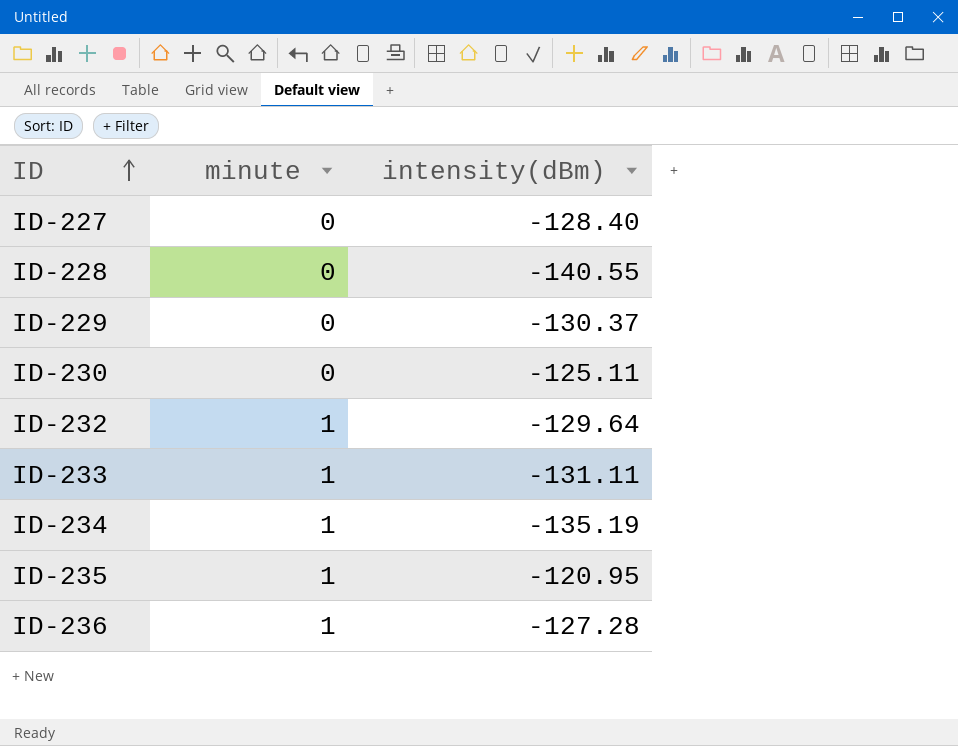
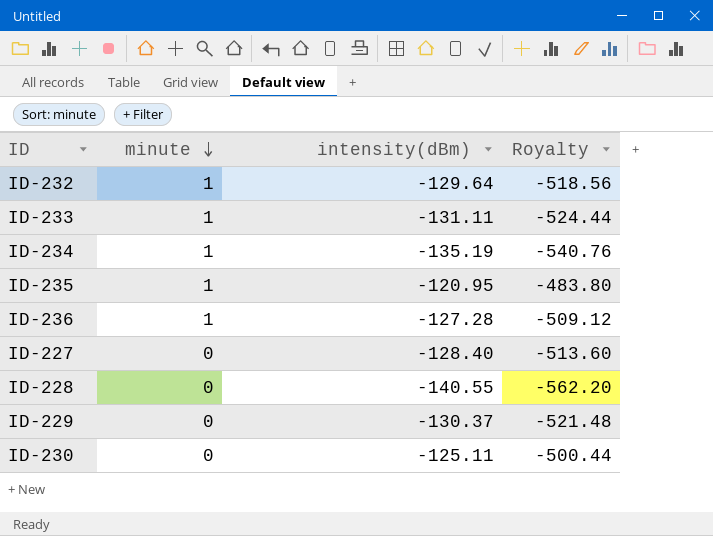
row order: ID ascending -> minute descending
column Royalty | formula: none -> [intensity(dBm)] * 4

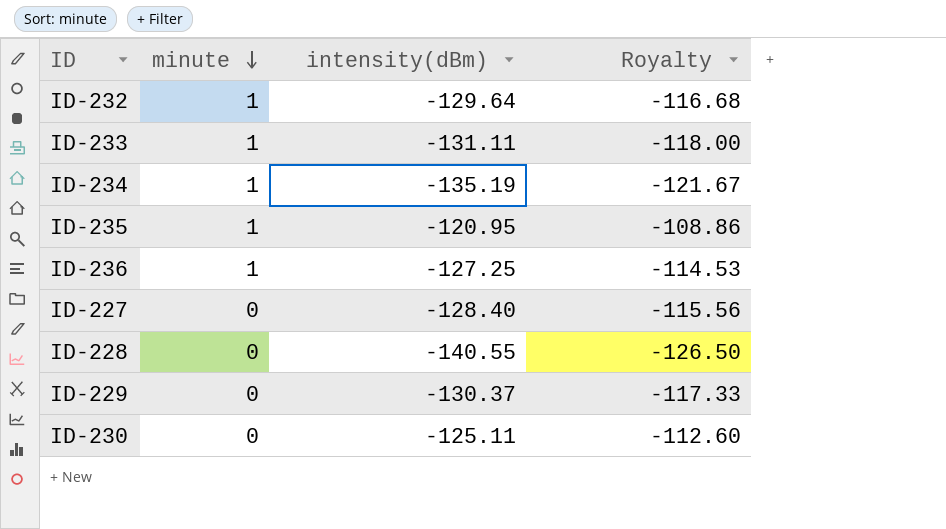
column Royalty | formula: [intensity(dBm)] * 4 -> [intensity(dBm)] * 0.9
ID-236 | intensity(dBm): -127.28 -> -127.25

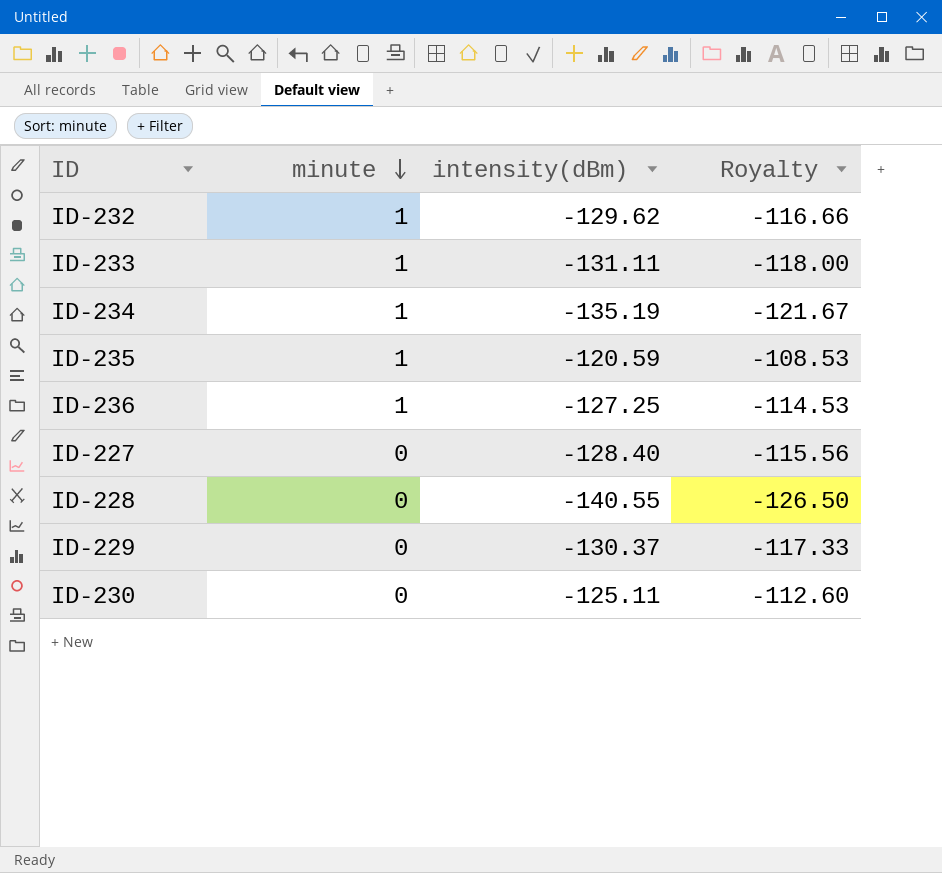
ID-232 | intensity(dBm): -129.64 -> -129.62
ID-232 | Royalty: -116.68 -> -116.66
ID-235 | intensity(dBm): -120.95 -> -120.59
ID-235 | Royalty: -108.86 -> -108.53

